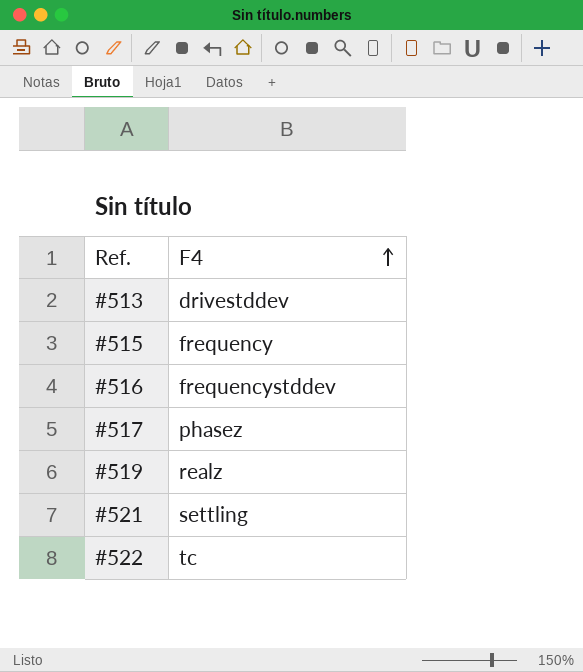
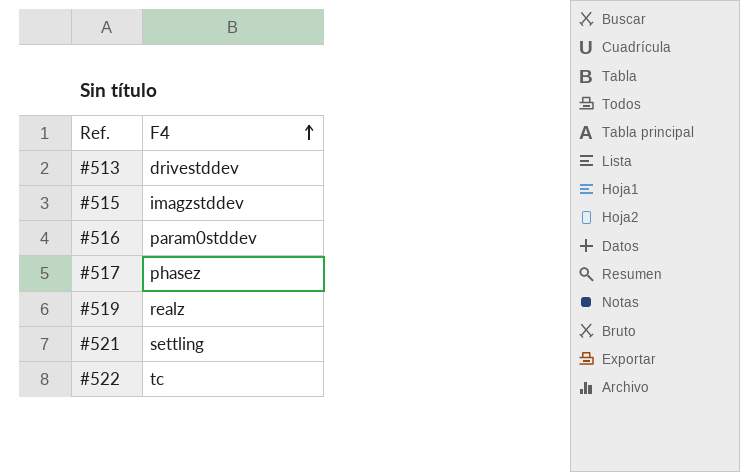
#515 | F4: frequency -> imagzstddev
#516 | F4: frequencystddev -> param0stddev

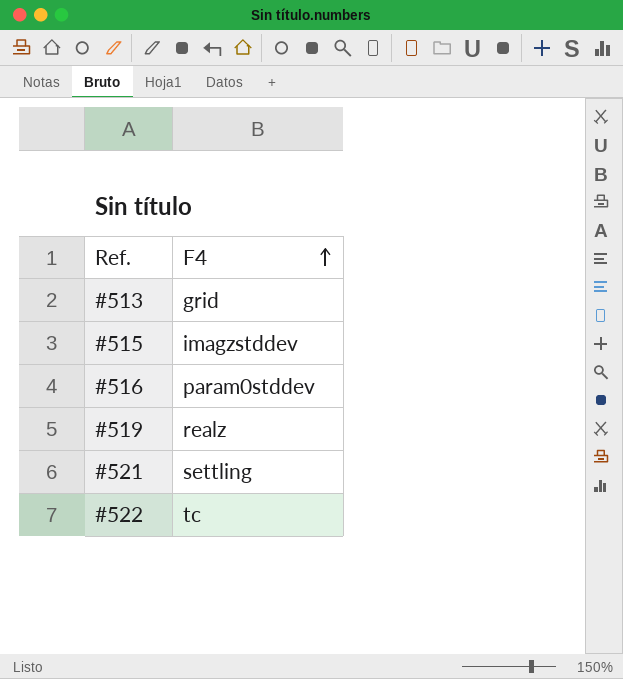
row #517: phasez -> none
#513 | F4: drivestddev -> grid

